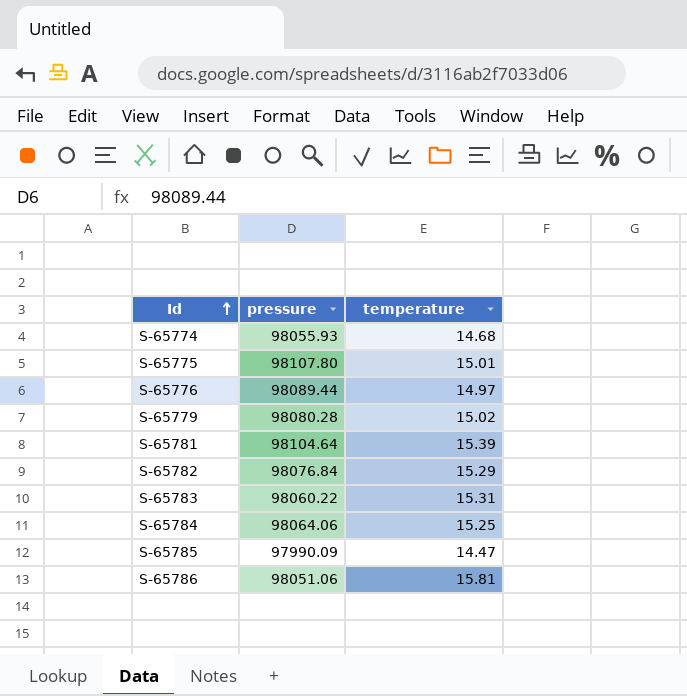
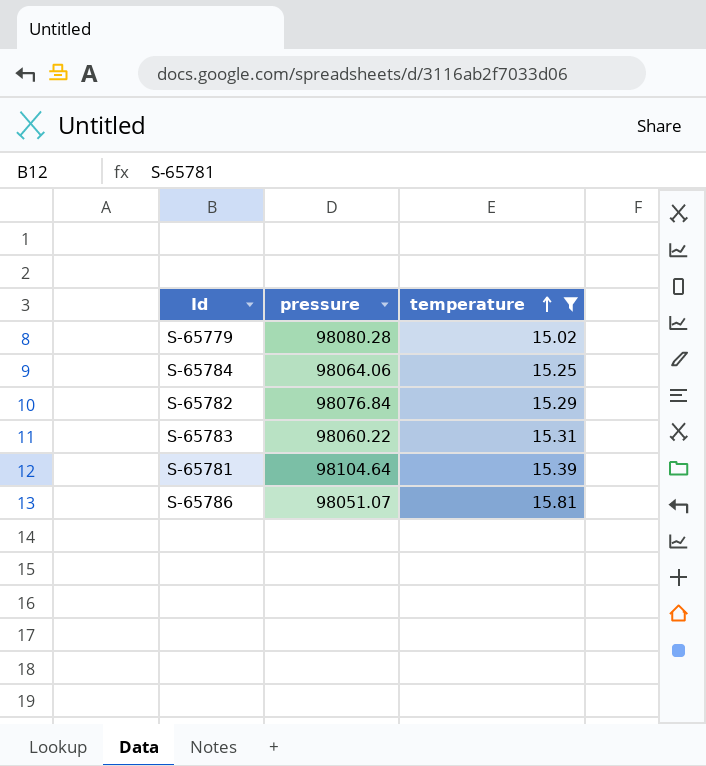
filter: none -> temperature >= 15.02
row order: Id ascending -> temperature ascending
S-65786 | pressure: 98051.06 -> 98051.07

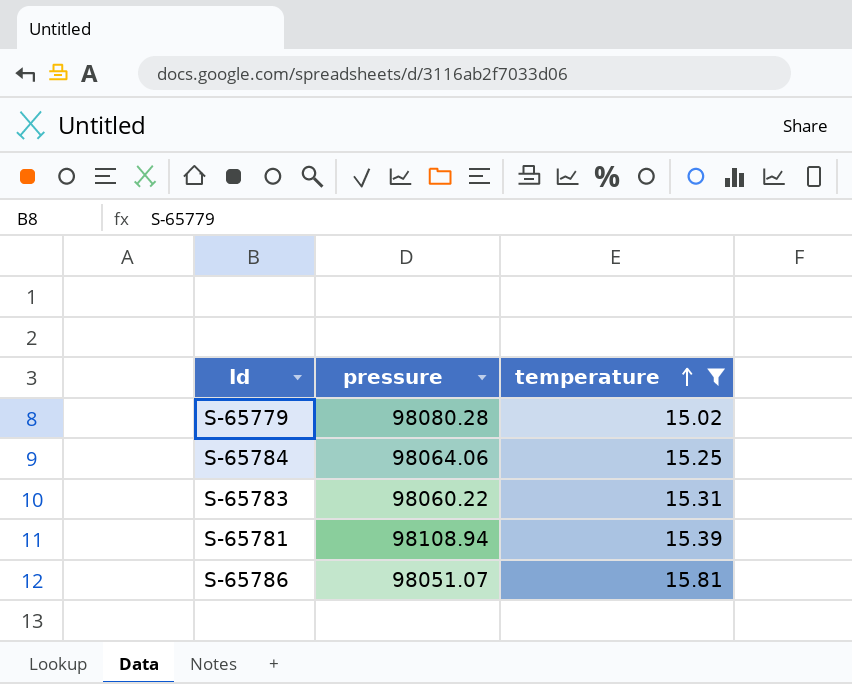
row S-65782: 98076.84 | 15.29 -> none
S-65781 | pressure: 98104.64 -> 98108.94

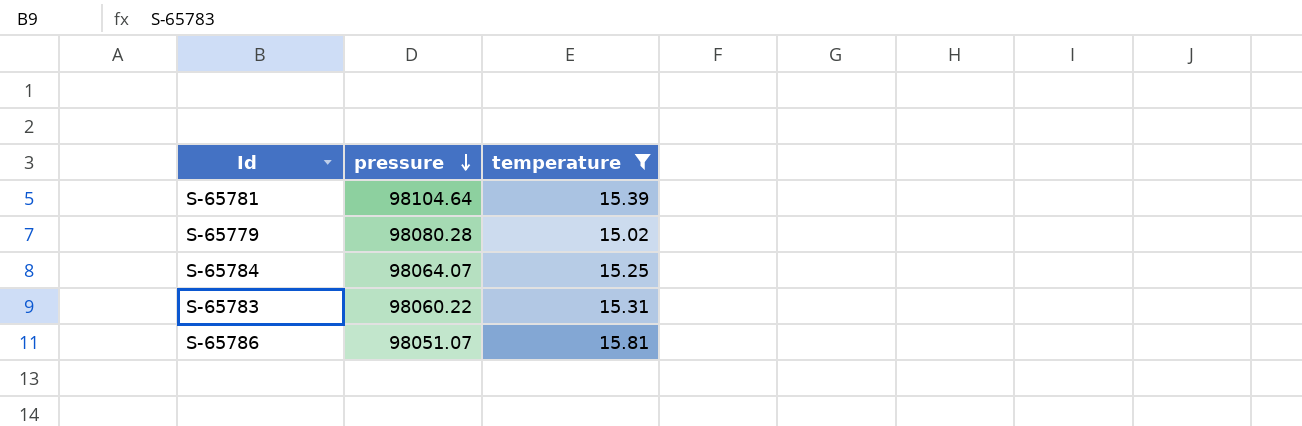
row order: temperature ascending -> pressure descending
S-65781 | pressure: 98108.94 -> 98104.64
S-65784 | pressure: 98064.06 -> 98064.07

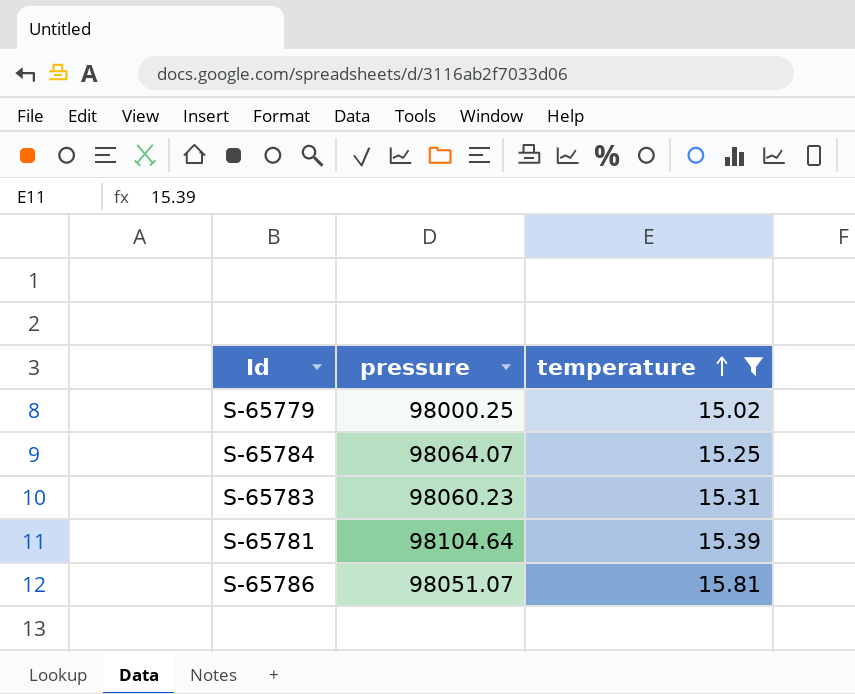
row order: pressure descending -> temperature ascending
S-65779 | pressure: 98080.28 -> 98000.25
S-65783 | pressure: 98060.22 -> 98060.23

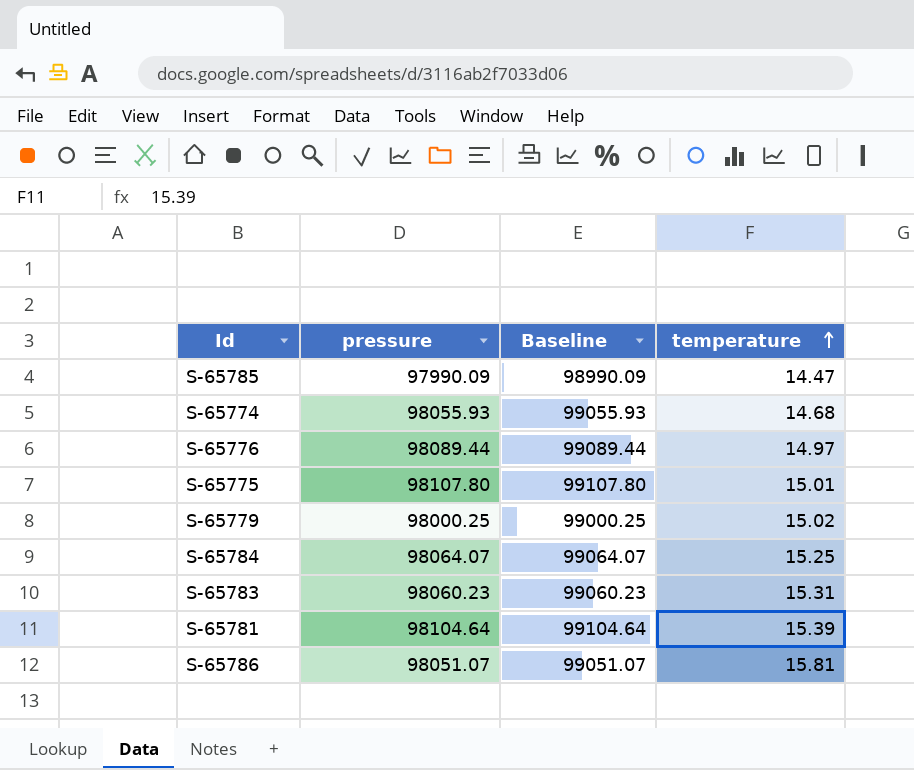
filter: temperature >= 15.02 -> none
column Baseline | formula: none -> [pressure] + 1000

